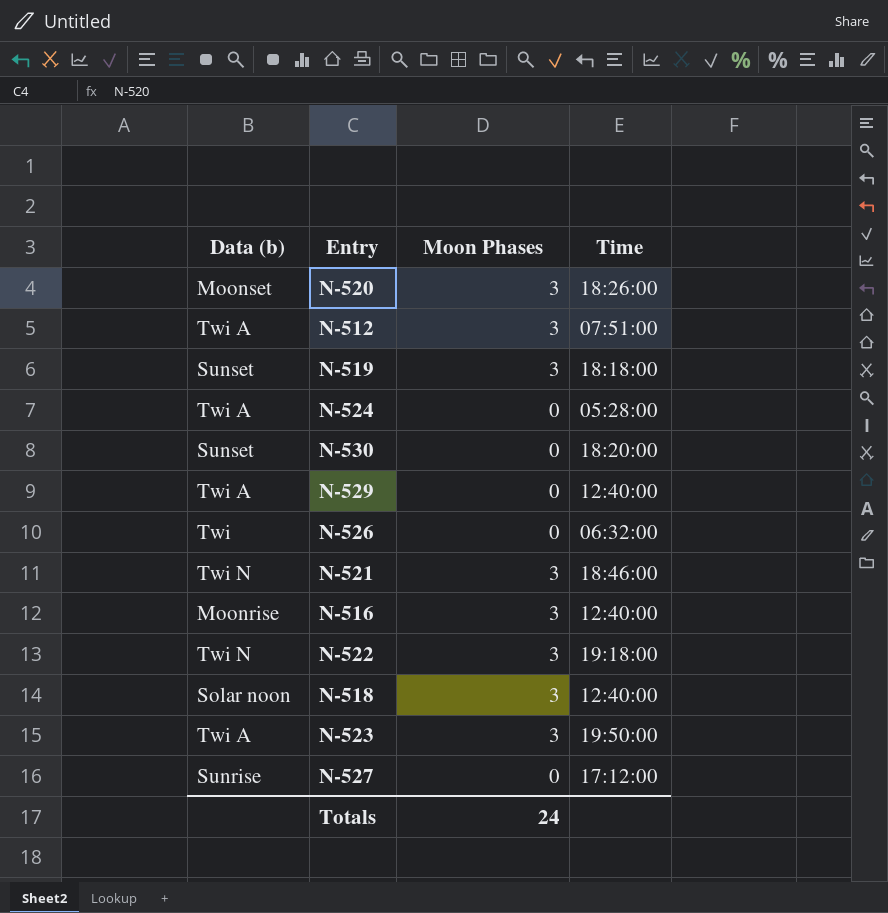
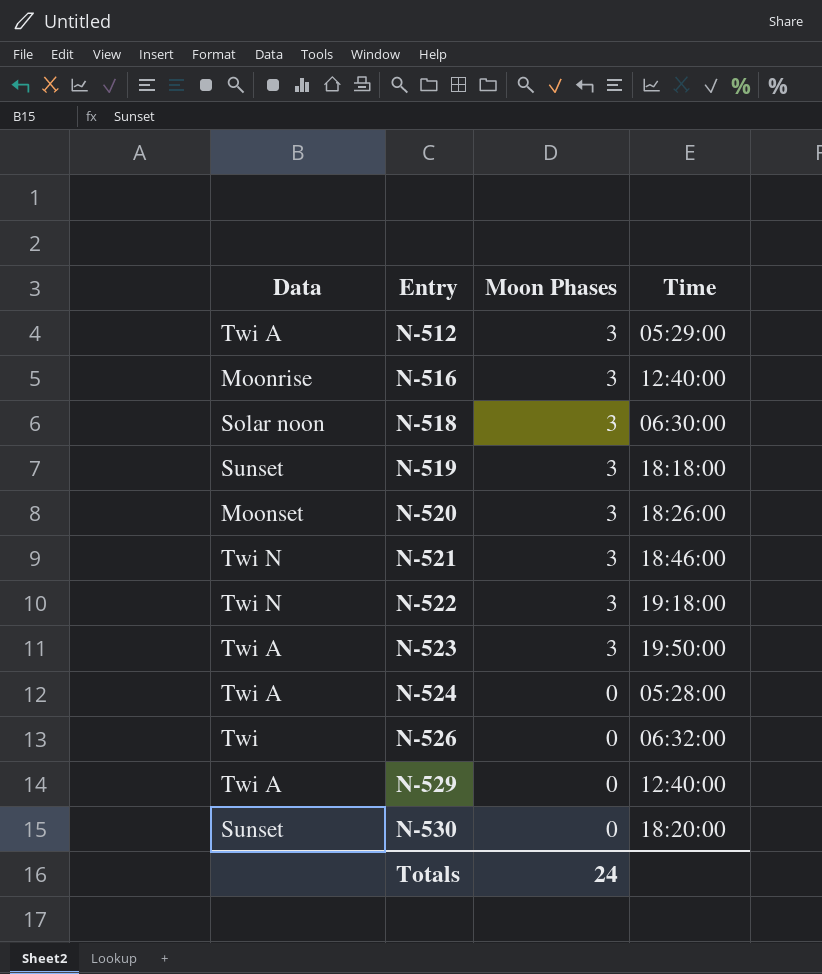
row order: none -> Entry ascending
column name: Data (b) -> Data
row N-527: Sunrise | 0 | 17:12:00 -> none
N-512 | Time: 07:51:00 -> 05:29:00
N-518 | Time: 12:40:00 -> 06:30:00

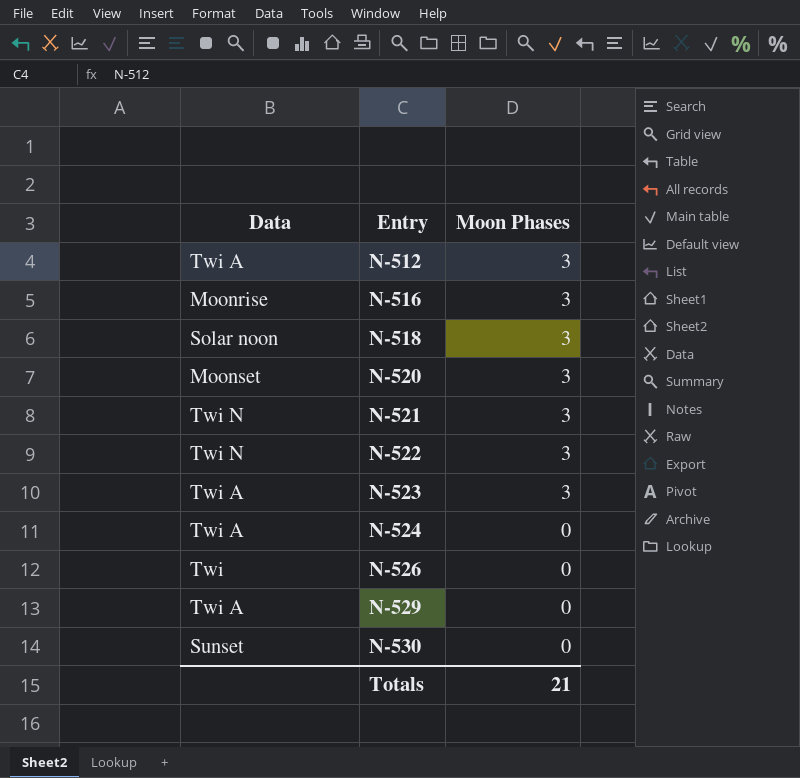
column Time | position: 4 -> none
row N-519: Sunset | 3 | 18:18:00 -> none
Totals | Moon Phases: 24 -> 21

